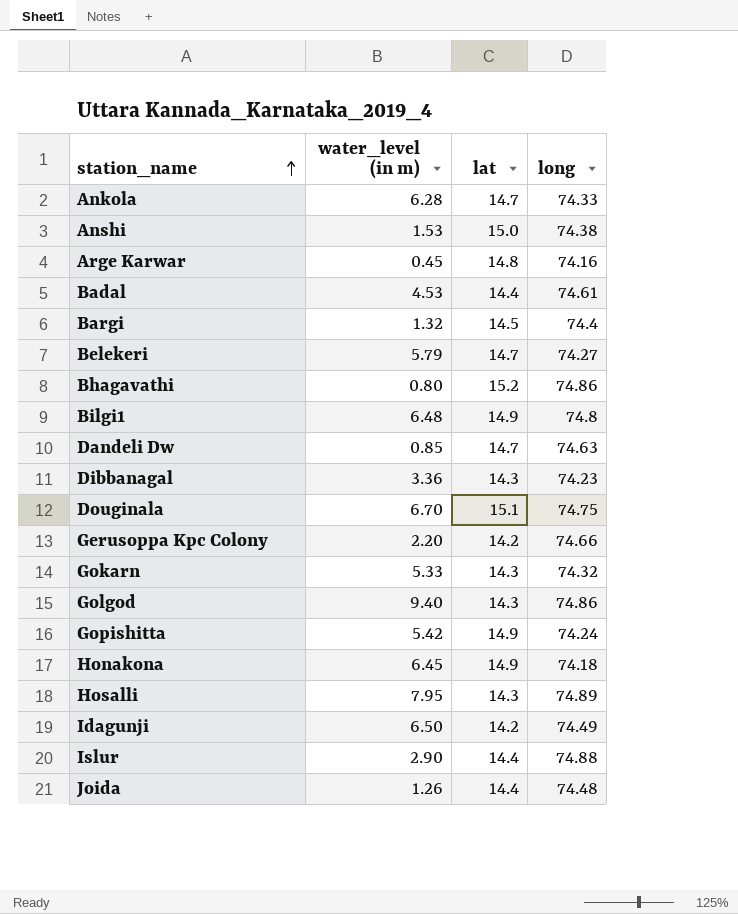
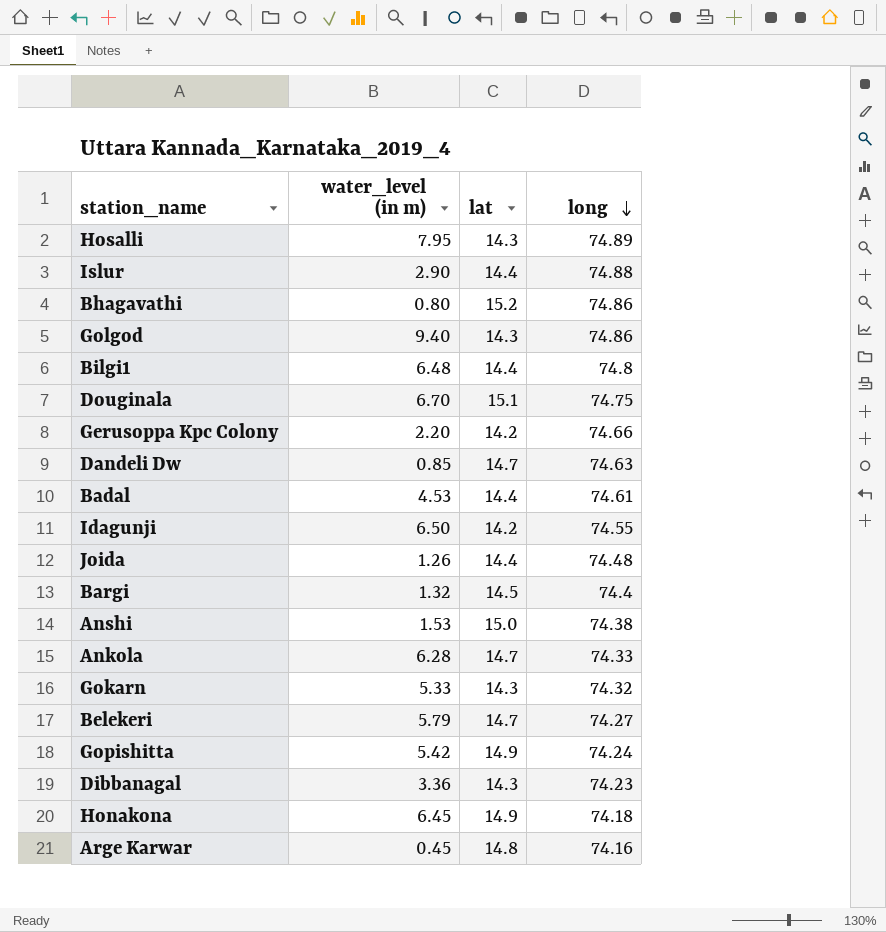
row order: station_name ascending -> long descending
Bilgi1 | lat: 14.9 -> 14.4
Idagunji | long: 74.49 -> 74.55

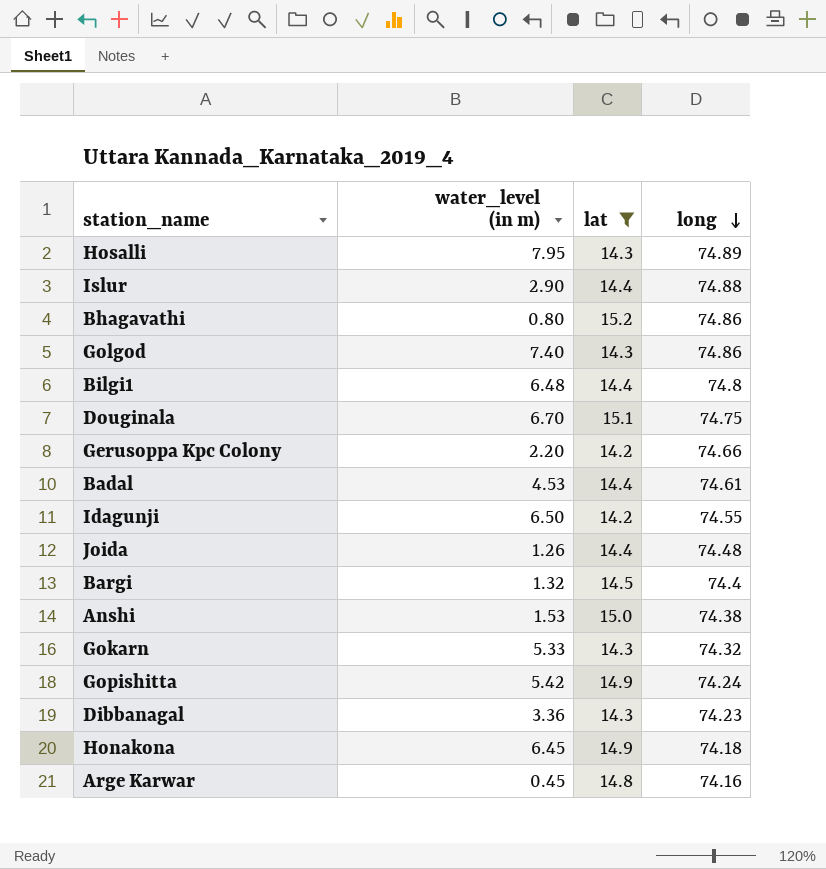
filter: none -> lat != 14.7
Golgod | water_level (in m): 9.40 -> 7.40

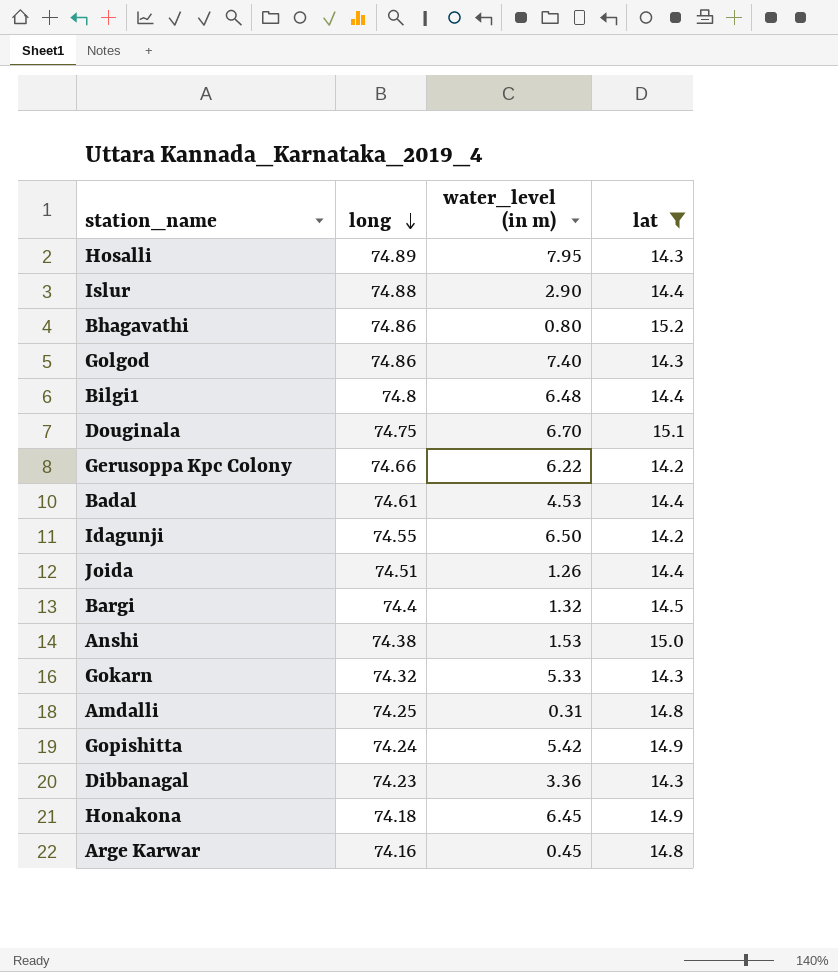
column long | position: 4 -> 2
Gerusoppa Kpc Colony | water_level (in m): 2.20 -> 6.22
Joida | long: 74.48 -> 74.51
row Amdalli: none -> 74.25 | 0.31 | 14.8

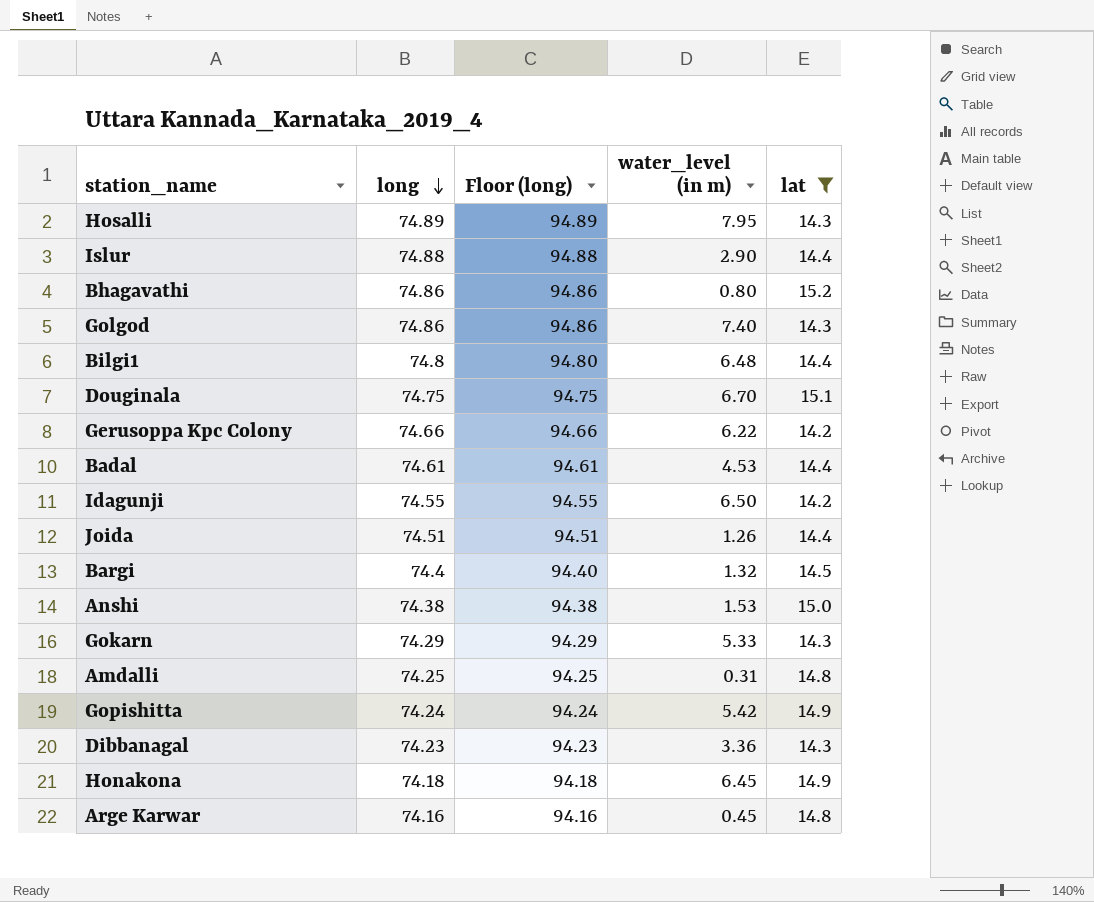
column Floor (long) | formula: none -> [long] + 20
Gokarn | long: 74.32 -> 74.29

